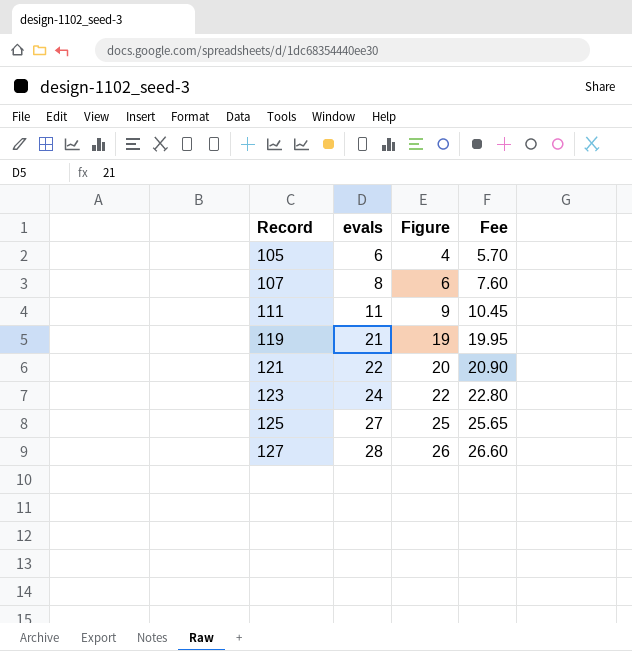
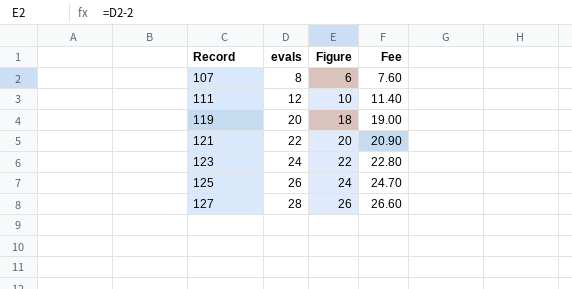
row 105: 6 | 4 | 5.70 -> none
111 | evals: 11 -> 12
111 | Figure: 9 -> 10
111 | Fee: 10.45 -> 11.40
119 | evals: 21 -> 20
119 | Figure: 19 -> 18
119 | Fee: 19.95 -> 19.00
125 | evals: 27 -> 26
125 | Figure: 25 -> 24
125 | Fee: 25.65 -> 24.70

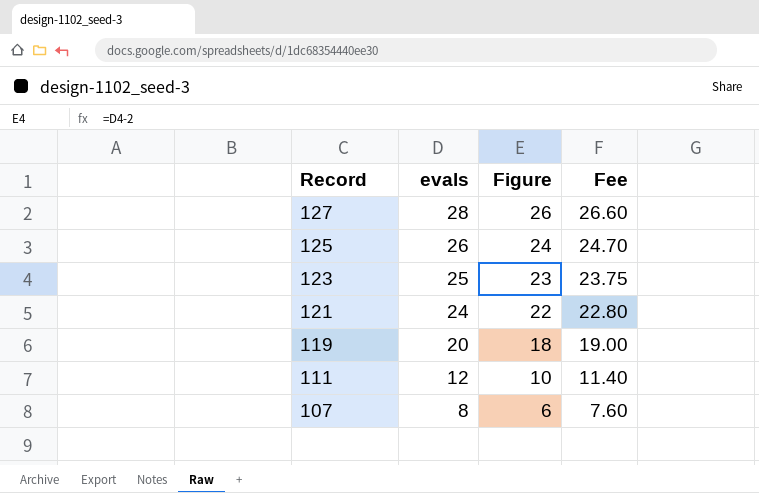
row order: Record ascending -> Record descending
123 | evals: 24 -> 25
123 | Figure: 22 -> 23
123 | Fee: 22.80 -> 23.75
121 | evals: 22 -> 24
121 | Figure: 20 -> 22
121 | Fee: 20.90 -> 22.80

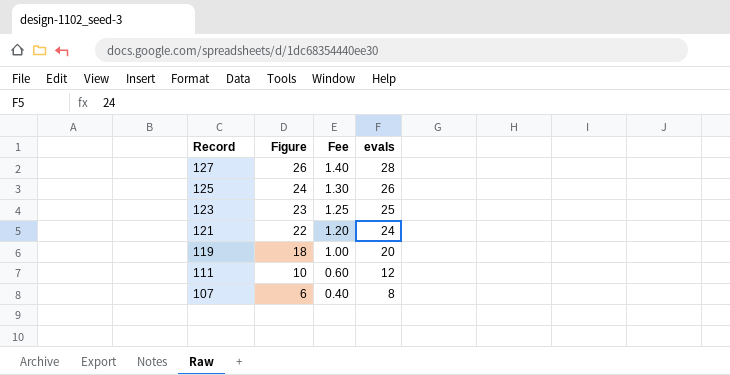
column Fee | formula: [evals] * 0.95 -> [evals] * 0.05
column evals | position: 2 -> 4

